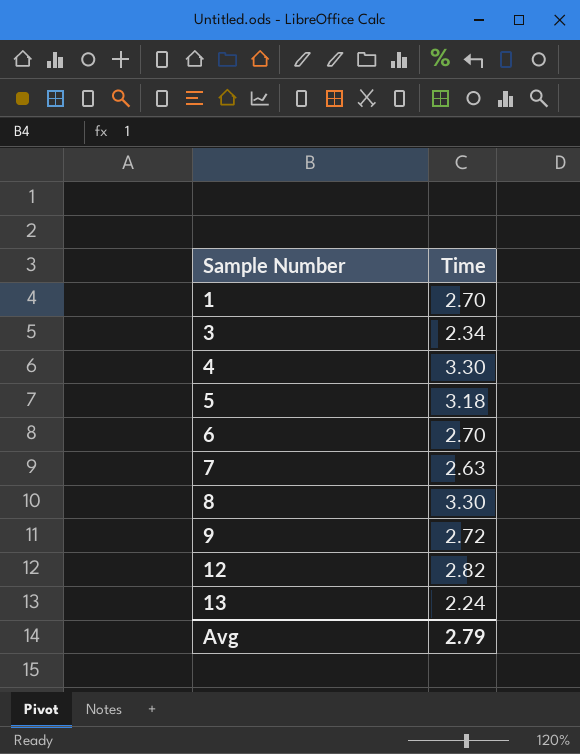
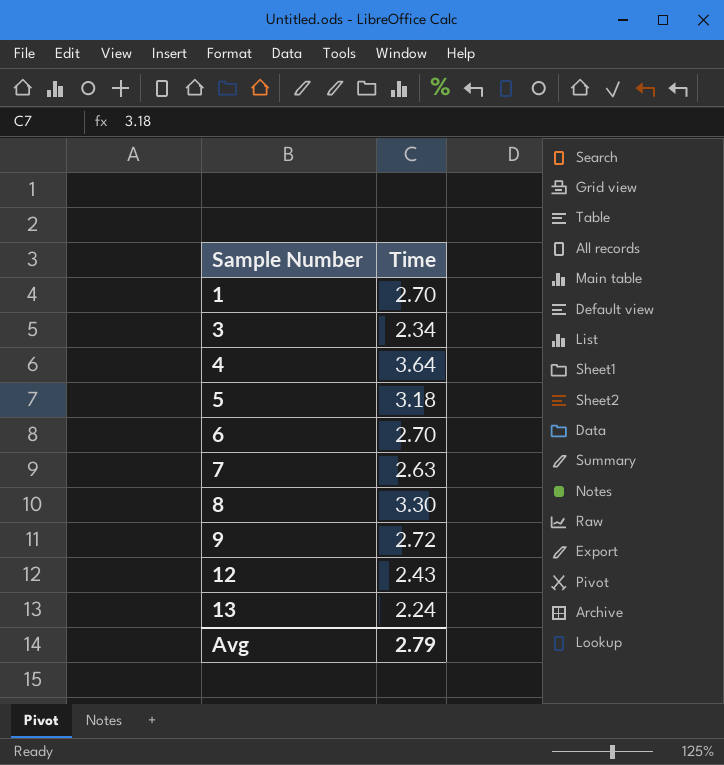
4 | Time: 3.30 -> 3.64
12 | Time: 2.82 -> 2.43

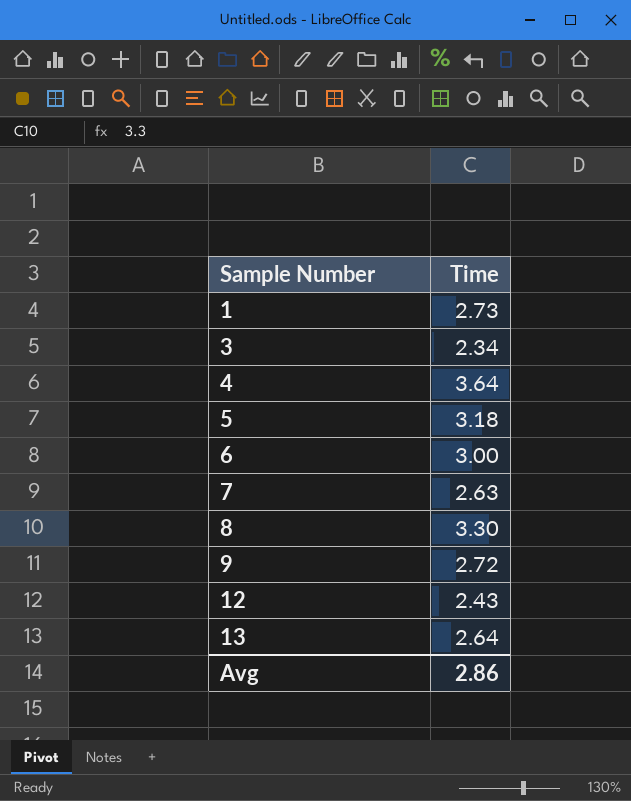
1 | Time: 2.70 -> 2.73
6 | Time: 2.70 -> 3.00
13 | Time: 2.24 -> 2.64
Avg | Time: 2.79 -> 2.86

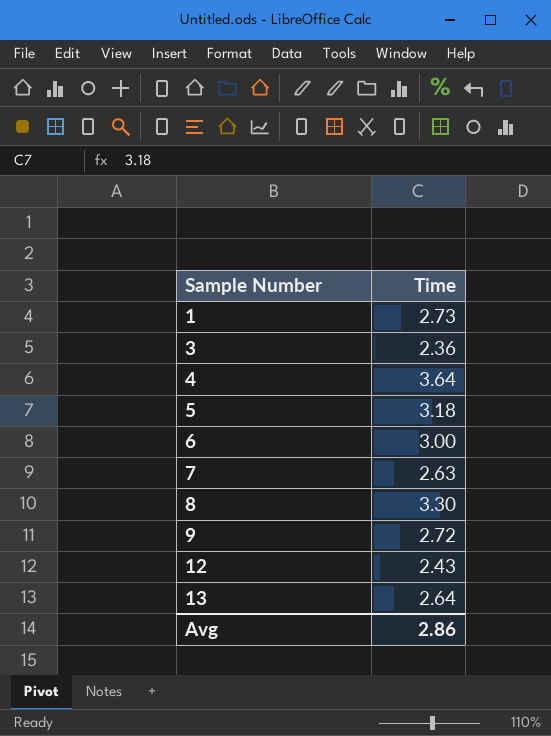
3 | Time: 2.34 -> 2.36

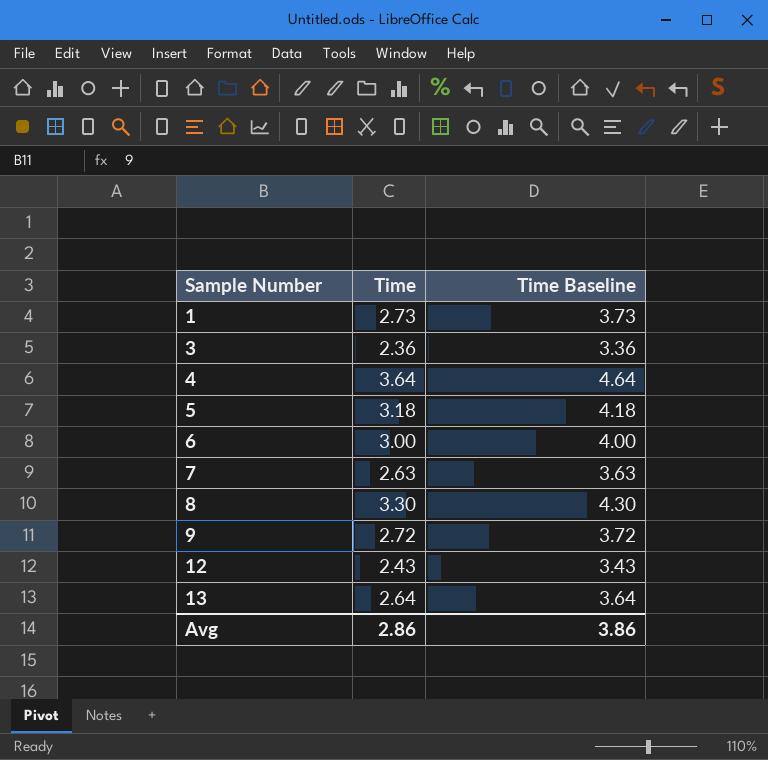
column Time Baseline | formula: none -> [Time] + 1

